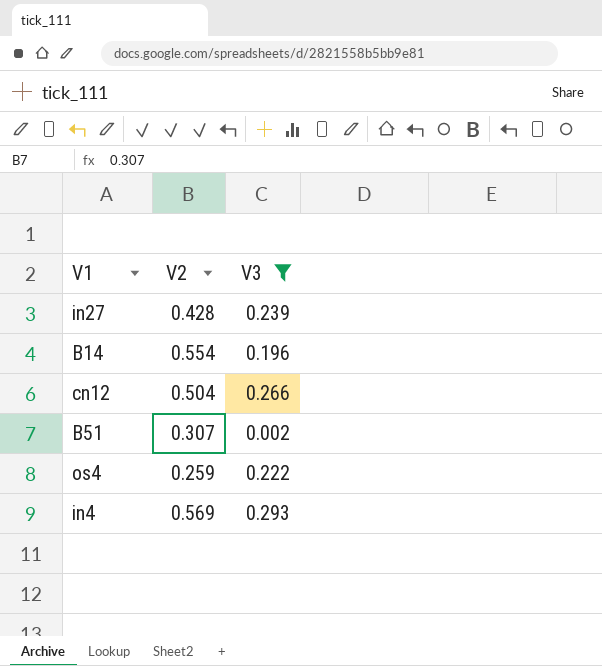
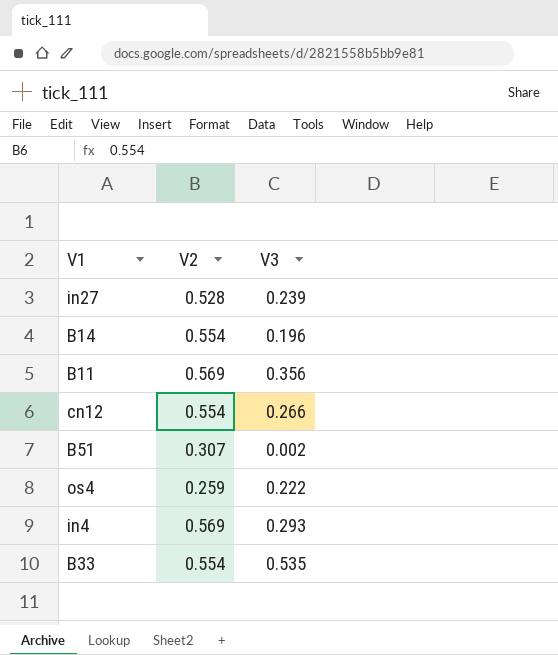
filter: V3 <= 0.293 -> none
in27 | V2: 0.428 -> 0.528
cn12 | V2: 0.504 -> 0.554

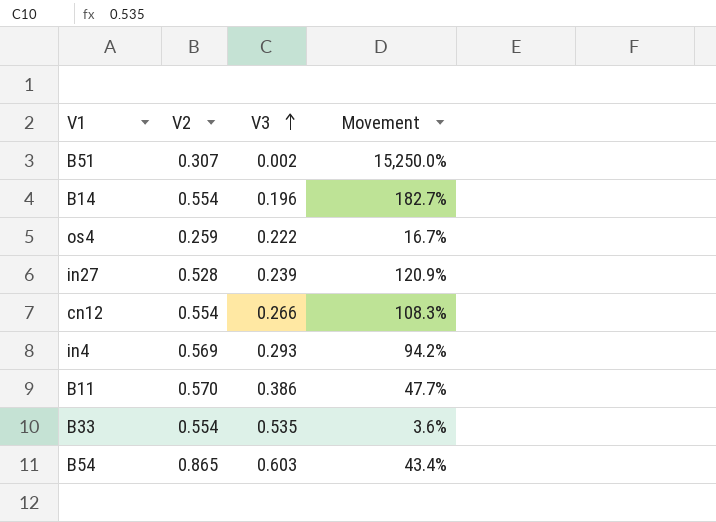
row order: none -> V3 ascending
column Movement | formula: none -> ([V2] - [V3]) / [V3]
B11 | V2: 0.569 -> 0.570
B11 | V3: 0.356 -> 0.386
row B54: none -> 0.865 | 0.603 | 43.4%

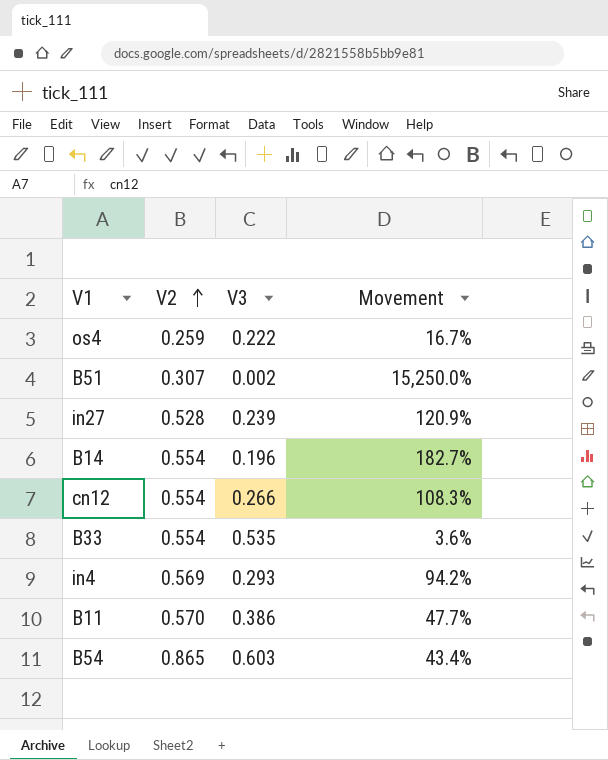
row order: V3 ascending -> V2 ascending

